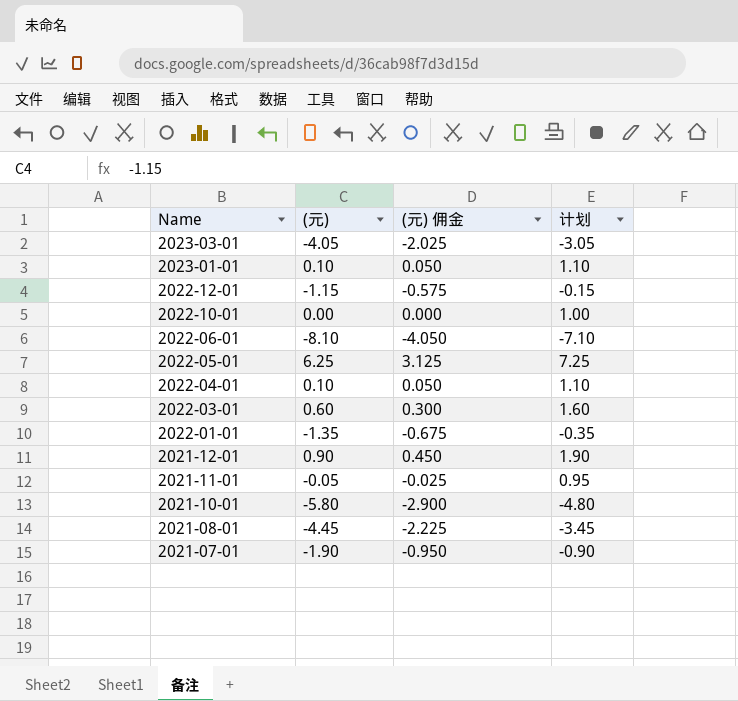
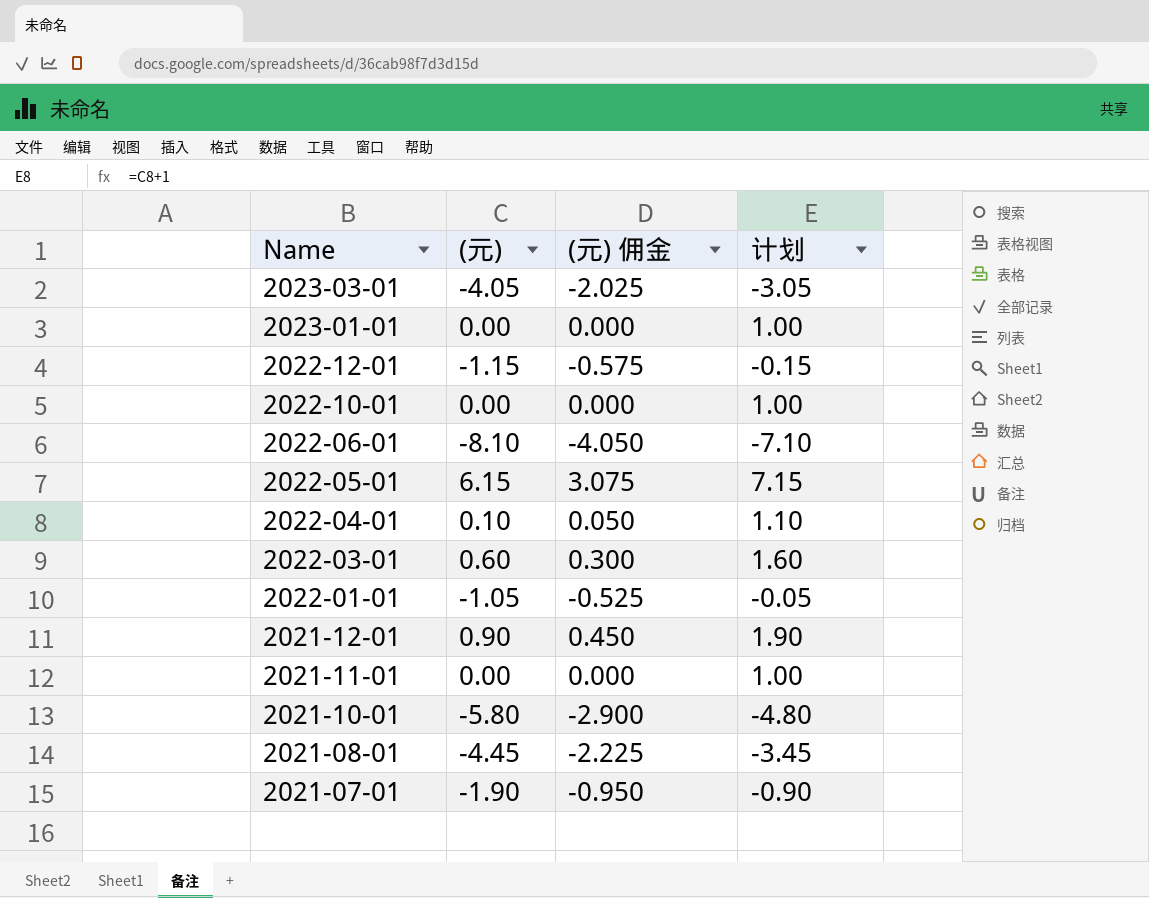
2023-01-01 | (元): 0.10 -> 0.00
2023-01-01 | (元) 佣金: 0.050 -> 0.000
2023-01-01 | 计划: 1.10 -> 1.00
2022-05-01 | (元): 6.25 -> 6.15
2022-05-01 | (元) 佣金: 3.125 -> 3.075
2022-05-01 | 计划: 7.25 -> 7.15
2022-01-01 | (元): -1.35 -> -1.05
2022-01-01 | (元) 佣金: -0.675 -> -0.525
2022-01-01 | 计划: -0.35 -> -0.05
2021-11-01 | (元): -0.05 -> 0.00
2021-11-01 | (元) 佣金: -0.025 -> 0.000
2021-11-01 | 计划: 0.95 -> 1.00

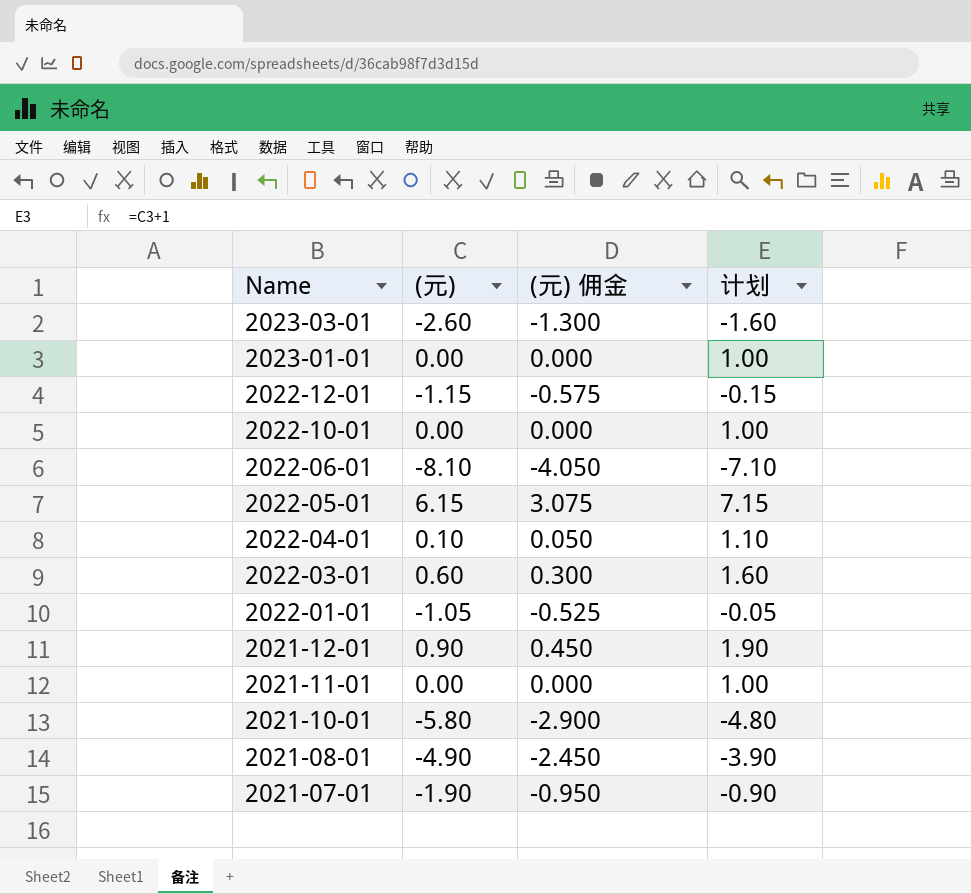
2023-03-01 | (元): -4.05 -> -2.60
2023-03-01 | (元) 佣金: -2.025 -> -1.300
2023-03-01 | 计划: -3.05 -> -1.60
2021-08-01 | (元): -4.45 -> -4.90
2021-08-01 | (元) 佣金: -2.225 -> -2.450
2021-08-01 | 计划: -3.45 -> -3.90

